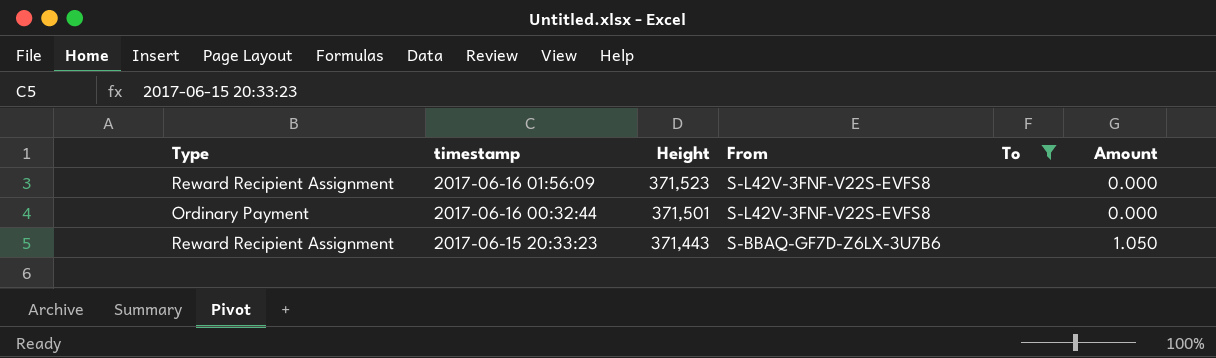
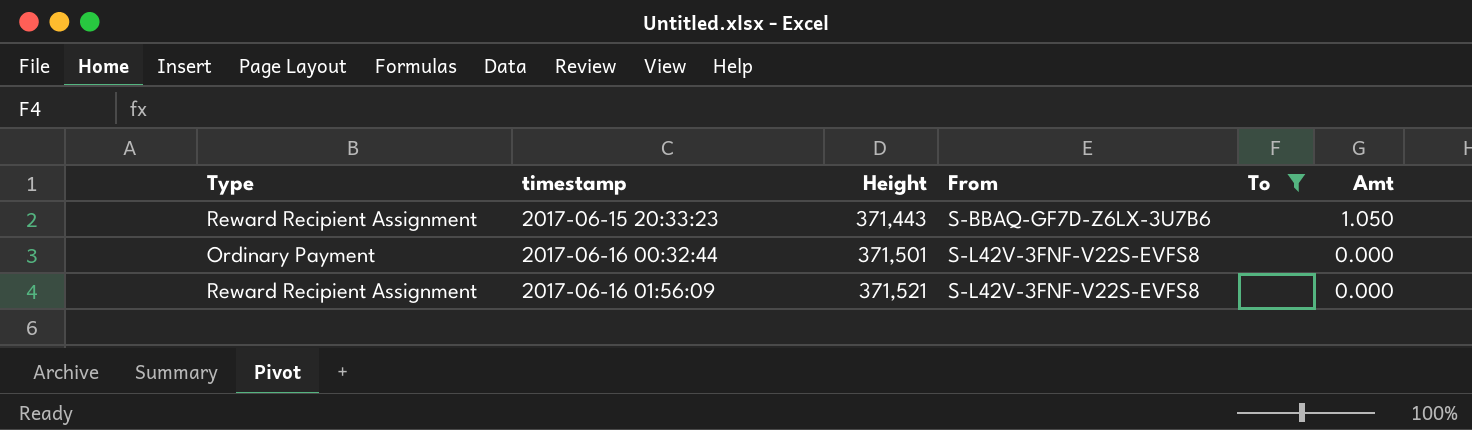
row order: timestamp descending -> timestamp ascending
column name: Amount -> Amt
2017-06-16 01:56:09 | Height: 371,523 -> 371,521

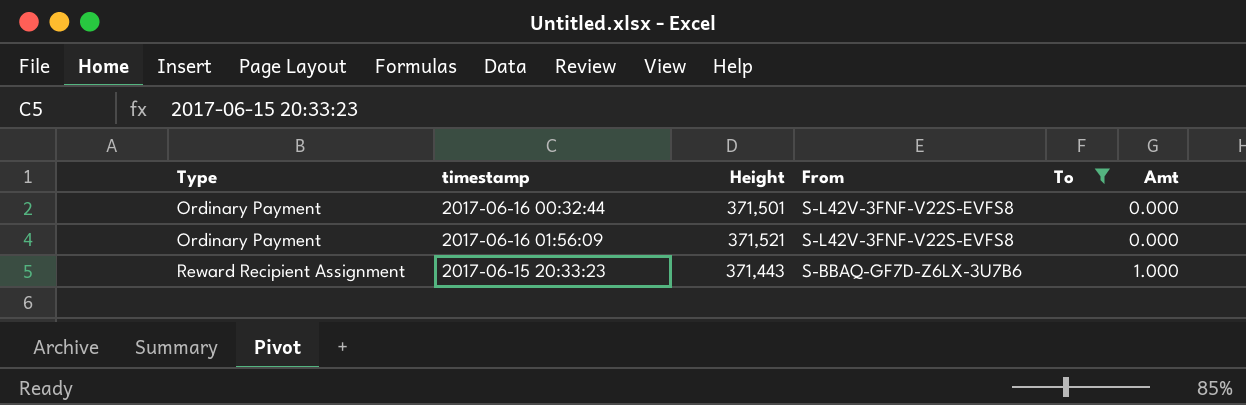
row order: timestamp ascending -> Type ascending
2017-06-16 01:56:09 | Type: Reward Recipient Assignment -> Ordinary Payment
2017-06-15 20:33:23 | Amt: 1.050 -> 1.000

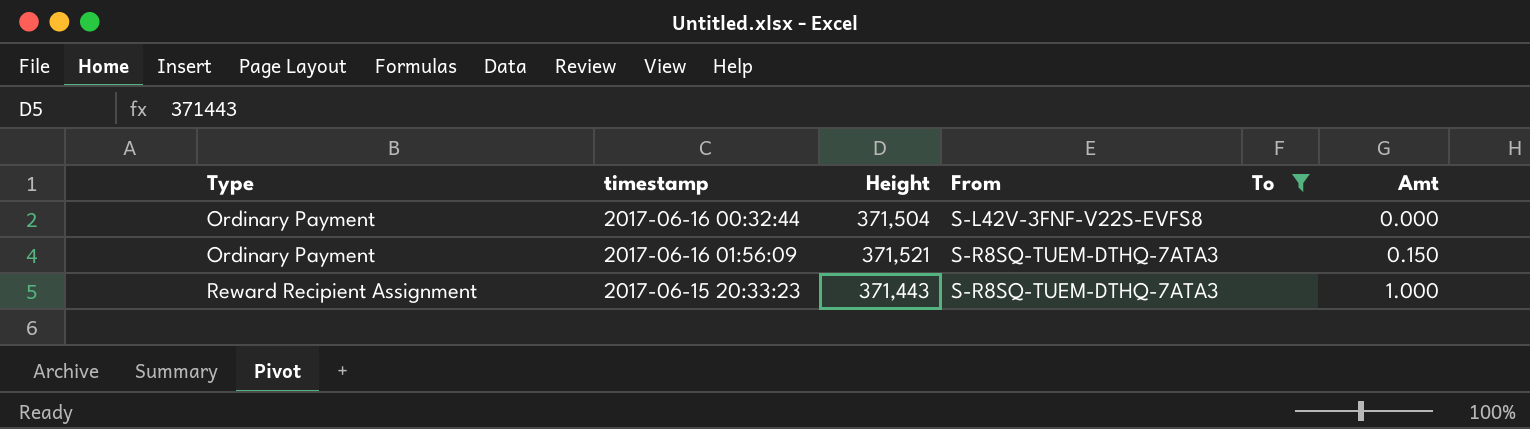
2017-06-16 00:32:44 | Height: 371,501 -> 371,504
2017-06-16 01:56:09 | From: S-L42V-3FNF-V22S-EVFS8 -> S-R8SQ-TUEM-DTHQ-7ATA3
2017-06-16 01:56:09 | Amt: 0.000 -> 0.150
2017-06-15 20:33:23 | From: S-BBAQ-GF7D-Z6LX-3U7B6 -> S-R8SQ-TUEM-DTHQ-7ATA3

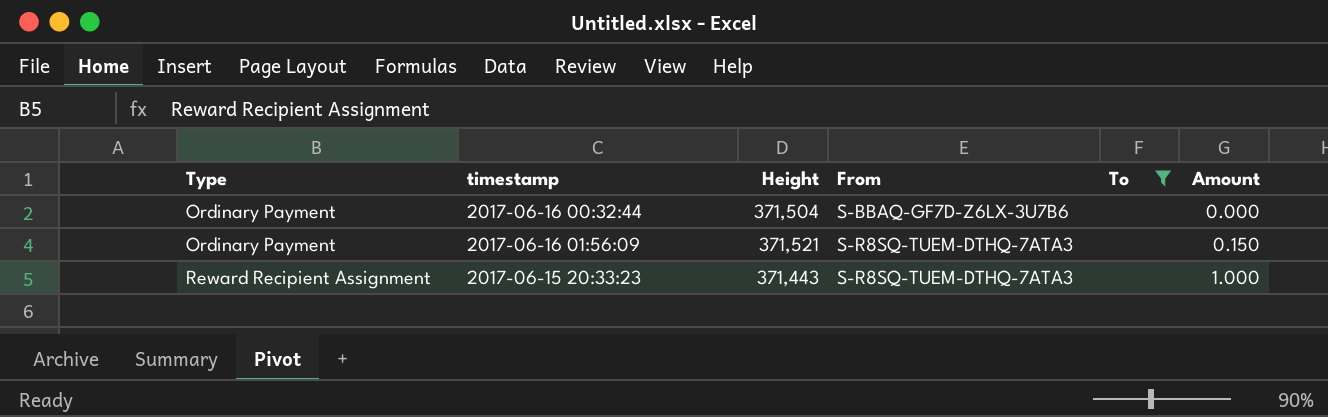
column name: Amt -> Amount
2017-06-16 00:32:44 | From: S-L42V-3FNF-V22S-EVFS8 -> S-BBAQ-GF7D-Z6LX-3U7B6

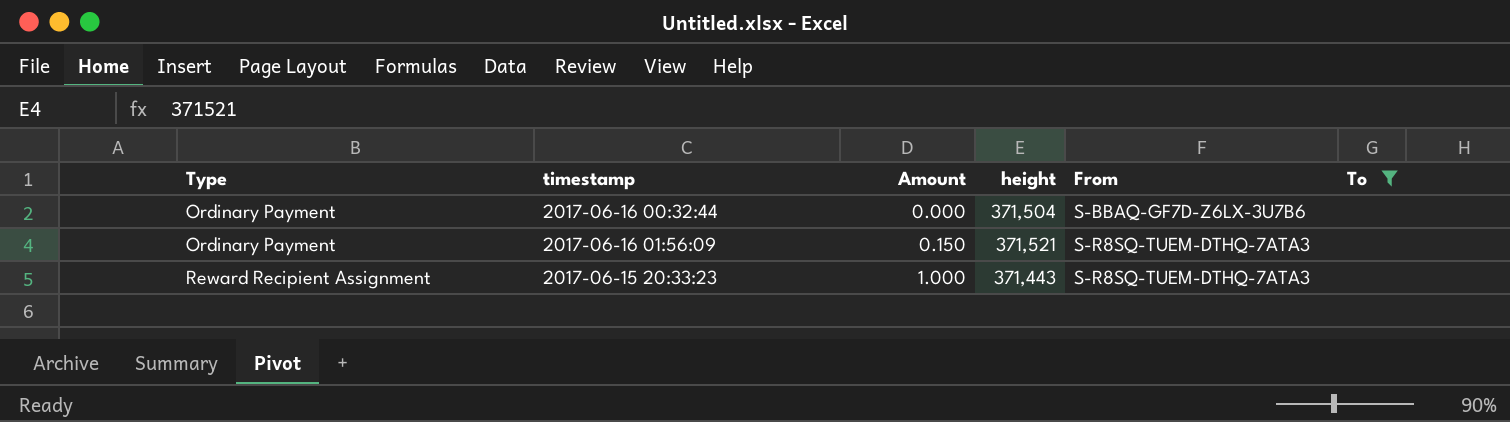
column Amount | position: 6 -> 3
column name: Height -> height

